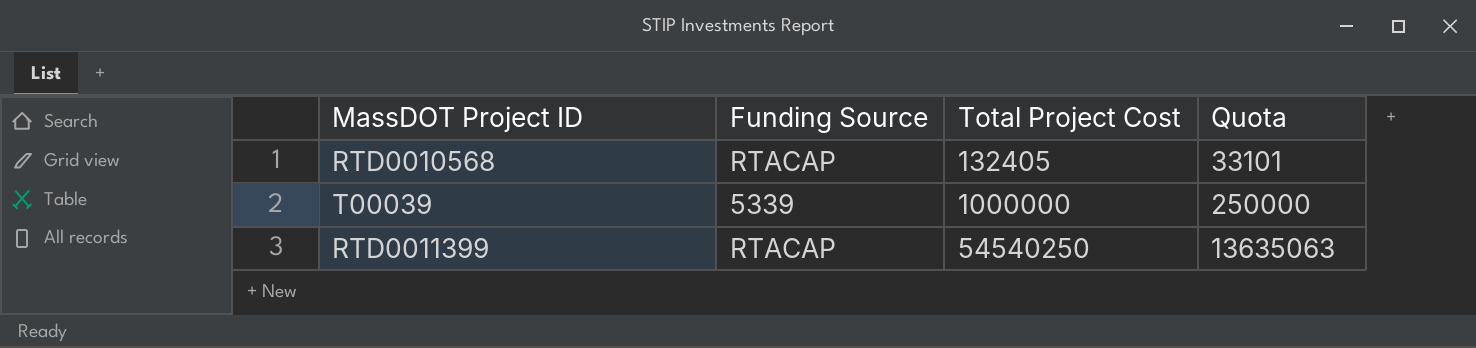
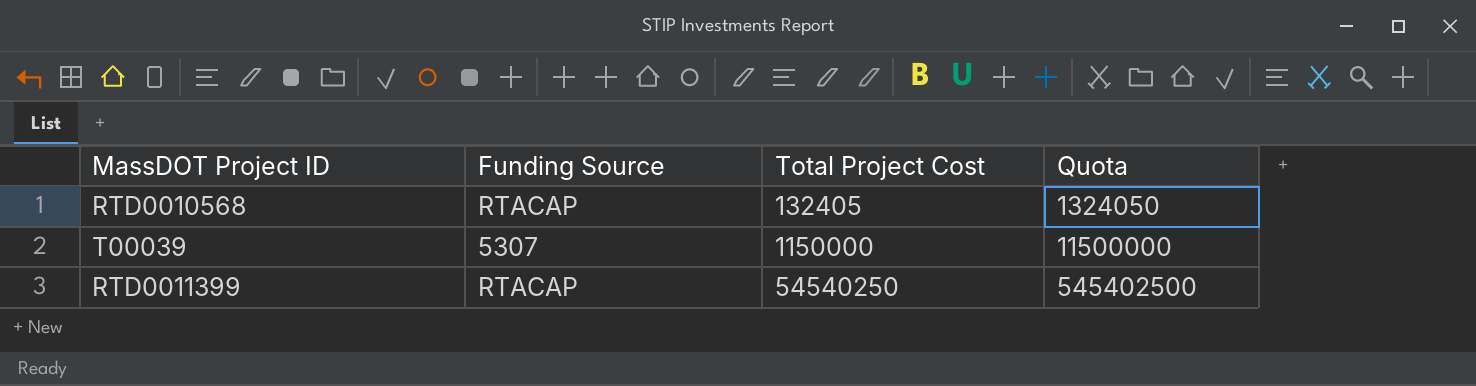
column Quota | formula: [Total Project Cost] * 0.25 -> [Total Project Cost] * 10
T00039 | Funding Source: 5339 -> 5307
T00039 | Total Project Cost: 1000000 -> 1150000

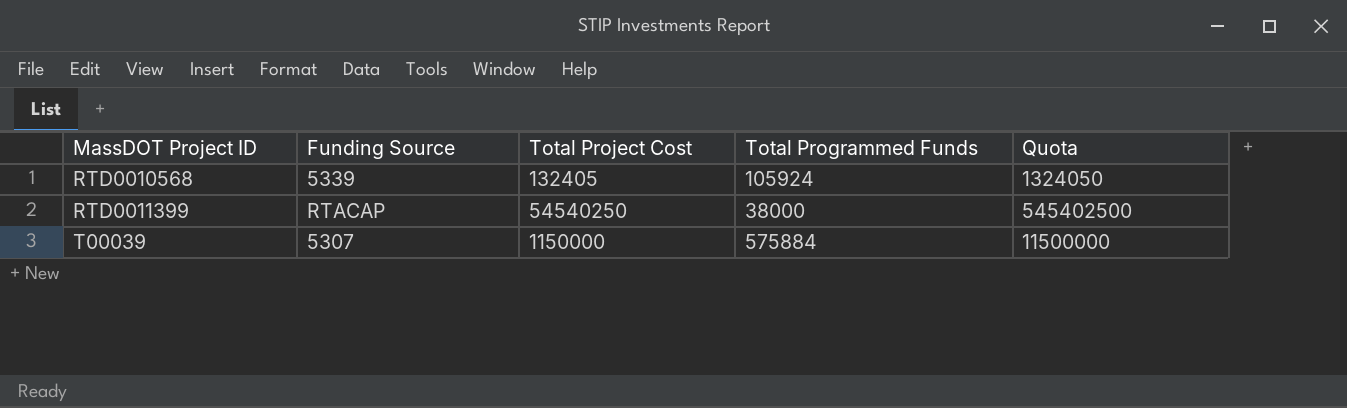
row order: Total Project Cost ascending -> MassDOT Project ID ascending
column Total Programmed Funds | position: none -> 4
RTD0010568 | Funding Source: RTACAP -> 5339

